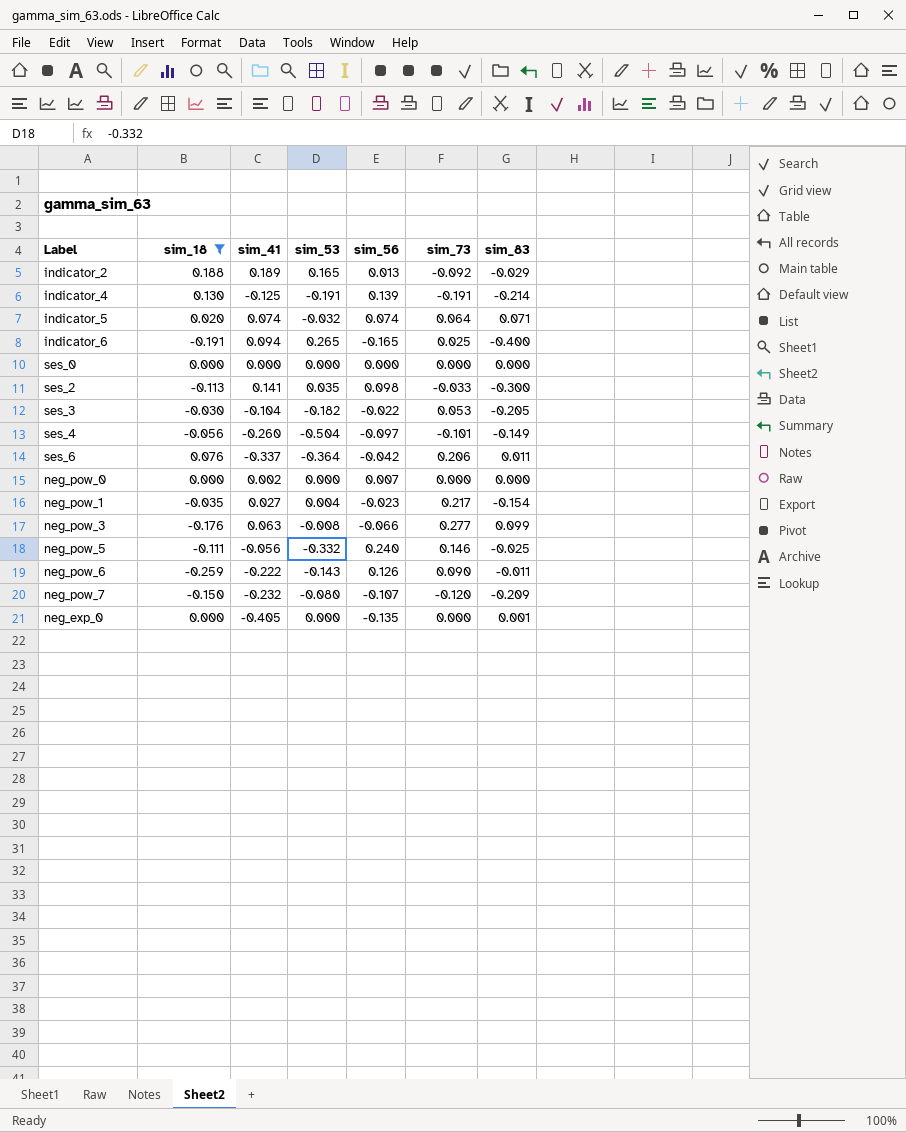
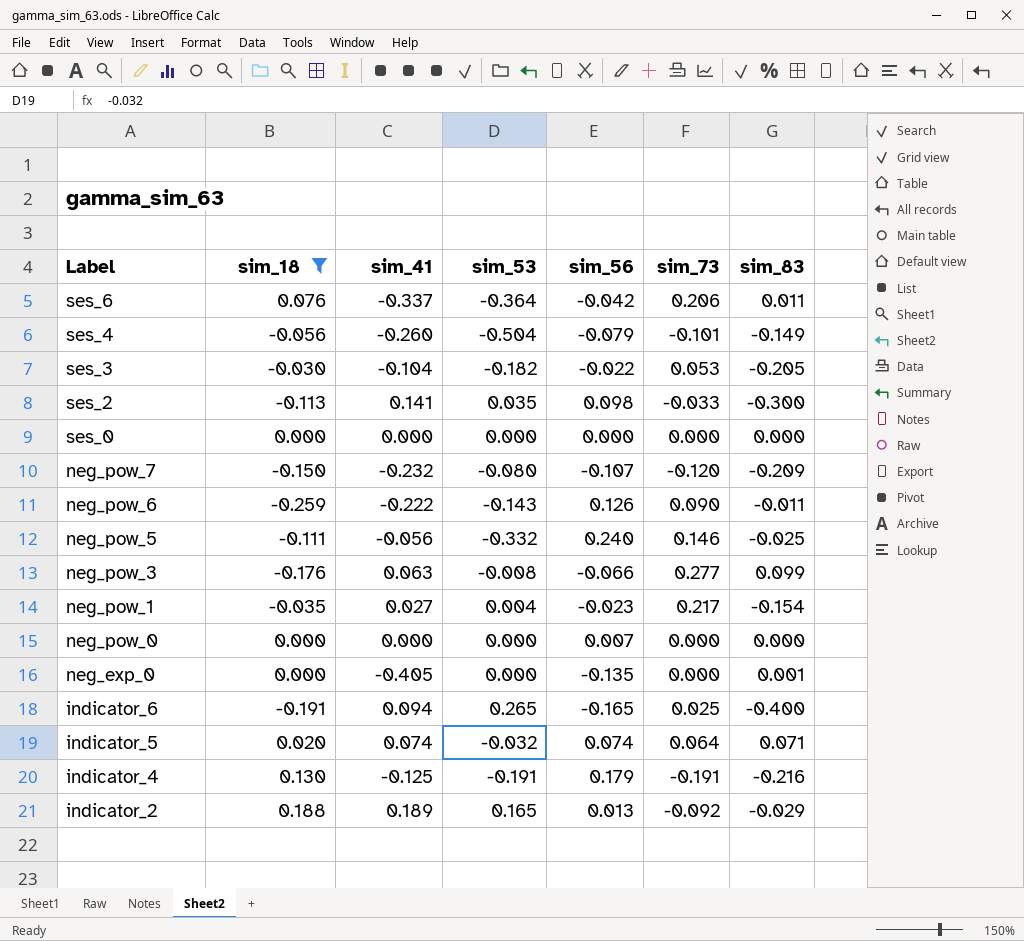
row order: none -> Label descending
ses_4 | sim_56: -0.097 -> -0.079
neg_pow_0 | sim_41: 0.002 -> 0.000
indicator_4 | sim_56: 0.139 -> 0.179
indicator_4 | sim_83: -0.214 -> -0.216

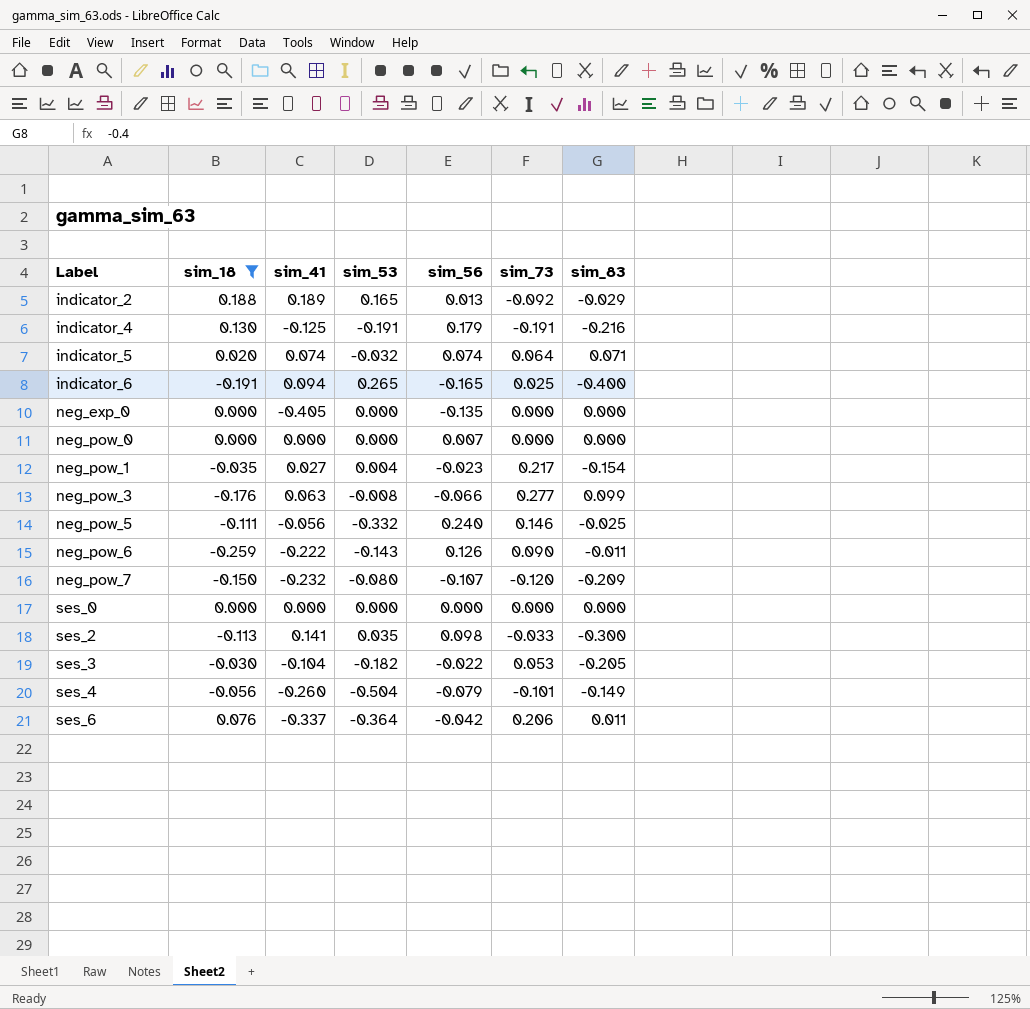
row order: Label descending -> Label ascending
neg_exp_0 | sim_83: 0.001 -> 0.000

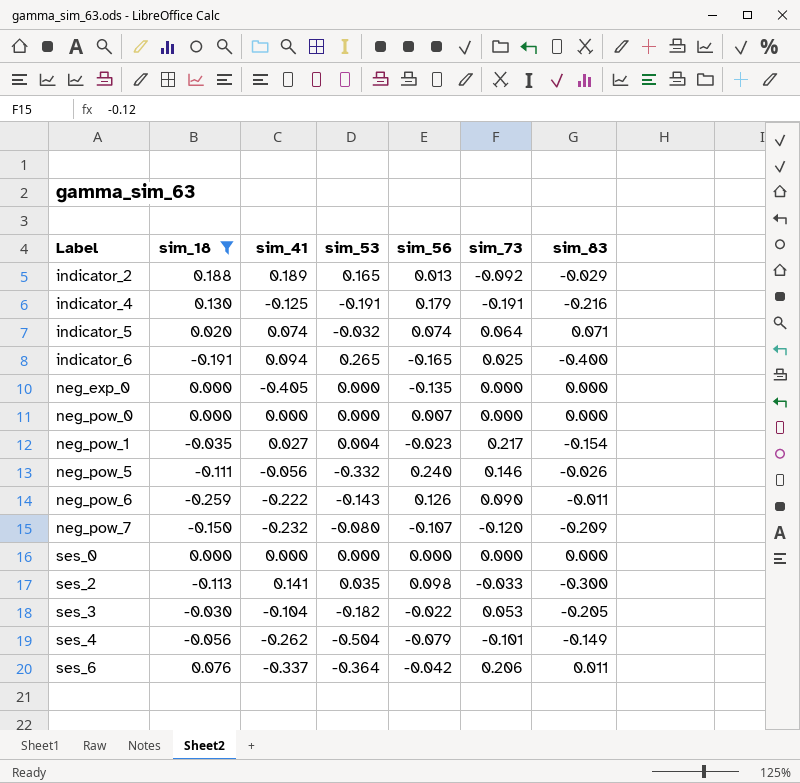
row neg_pow_3: -0.176 | 0.063 | -0.008 | -0.066 | 0.277 | 0.099 -> none
neg_pow_5 | sim_83: -0.025 -> -0.026
ses_4 | sim_41: -0.260 -> -0.262

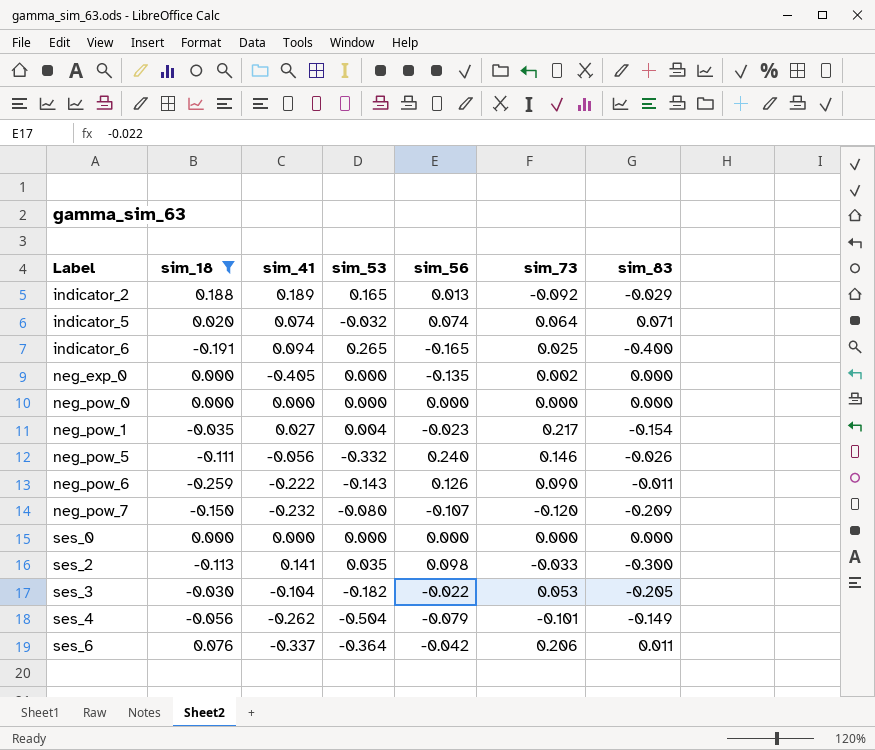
row indicator_4: 0.130 | -0.125 | -0.191 | 0.179 | -0.191 | -0.216 -> none
neg_exp_0 | sim_73: 0.000 -> 0.002
neg_pow_0 | sim_56: 0.007 -> 0.000

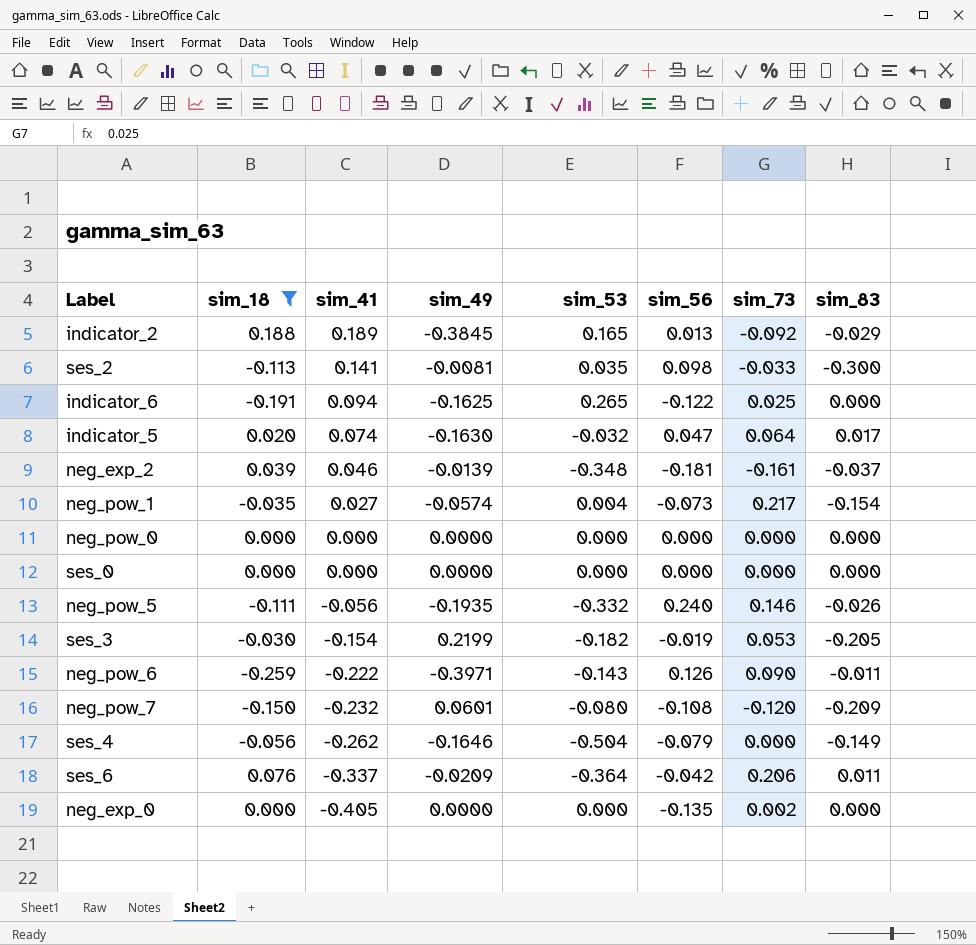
row order: Label ascending -> sim_41 descending
column sim_49 | position: none -> 4
indicator_6 | sim_56: -0.165 -> -0.122
indicator_6 | sim_83: -0.400 -> 0.000
indicator_5 | sim_56: 0.074 -> 0.047
indicator_5 | sim_83: 0.071 -> 0.017
row neg_exp_2: none -> 0.039 | 0.046 | -0.0139 | -0.348 | -0.181 | -0.161 | -0.037
neg_pow_1 | sim_56: -0.023 -> -0.073
ses_3 | sim_41: -0.104 -> -0.154
ses_3 | sim_56: -0.022 -> -0.019
neg_pow_7 | sim_56: -0.107 -> -0.108
ses_4 | sim_73: -0.101 -> 0.000

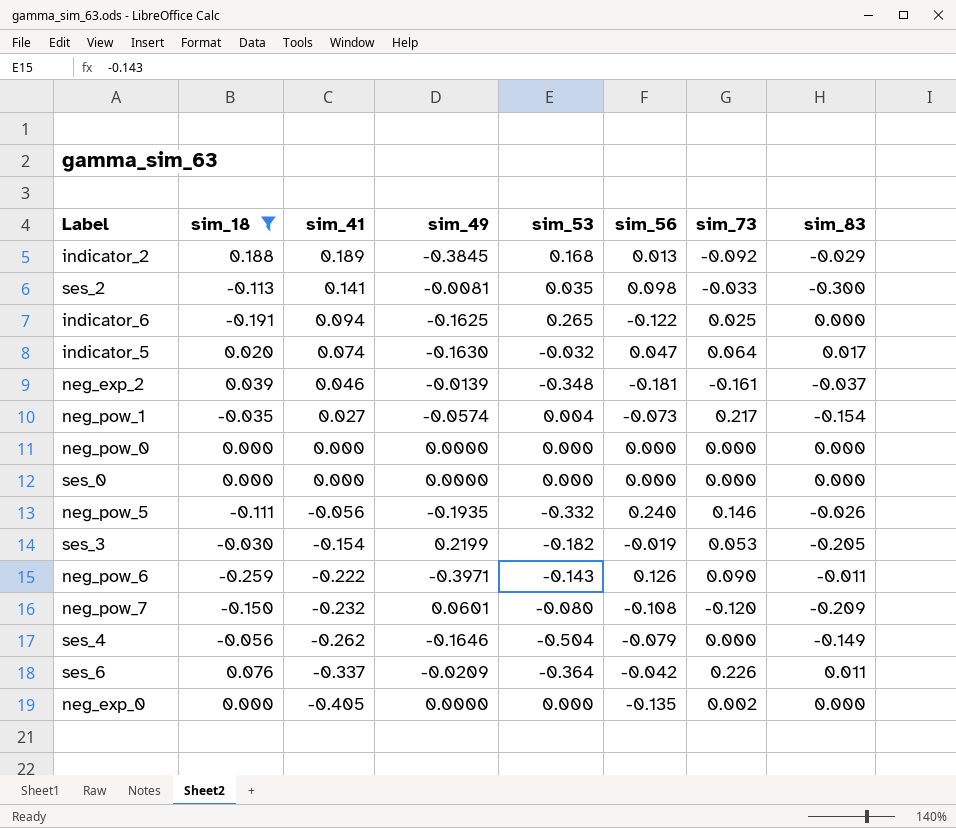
indicator_2 | sim_53: 0.165 -> 0.168
ses_6 | sim_73: 0.206 -> 0.226

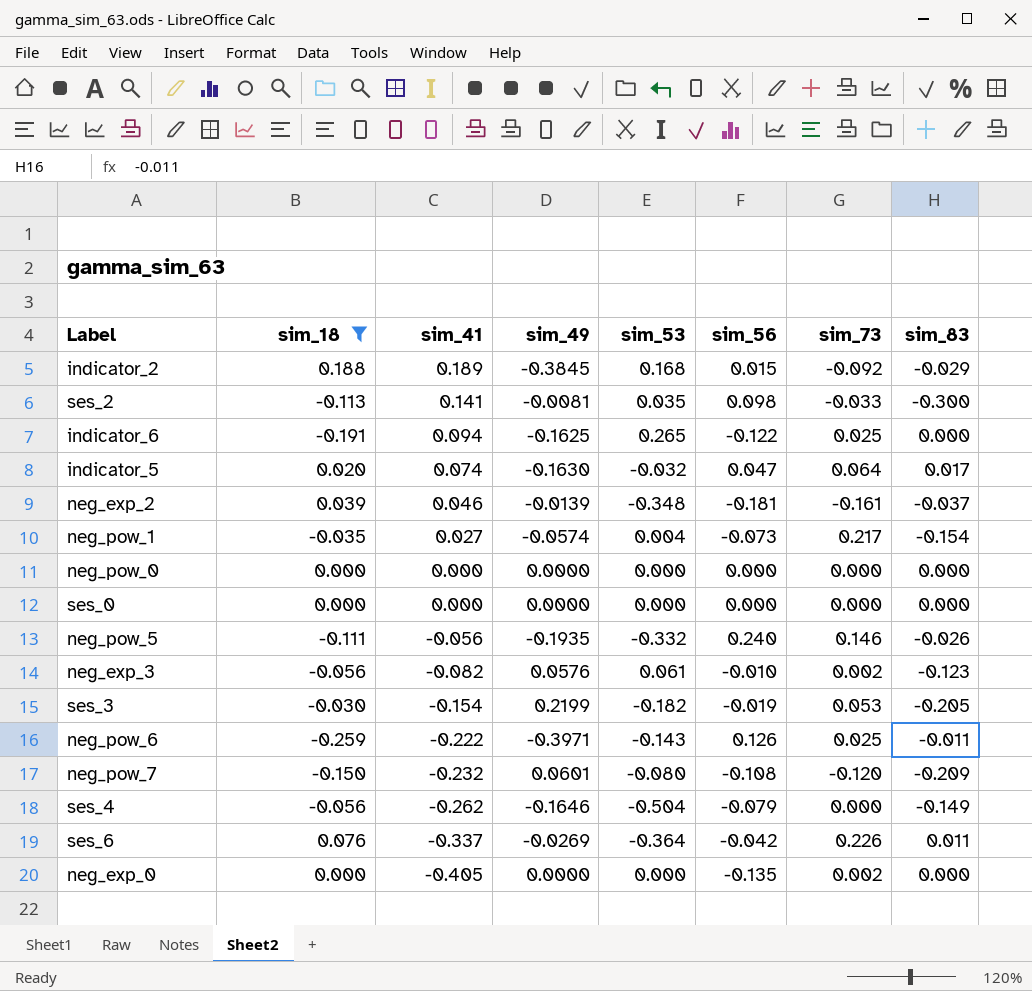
indicator_2 | sim_56: 0.013 -> 0.015
row neg_exp_3: none -> -0.056 | -0.082 | 0.0576 | 0.061 | -0.010 | 0.002 | -0.123
neg_pow_6 | sim_73: 0.090 -> 0.025
ses_6 | sim_49: -0.0209 -> -0.0269

